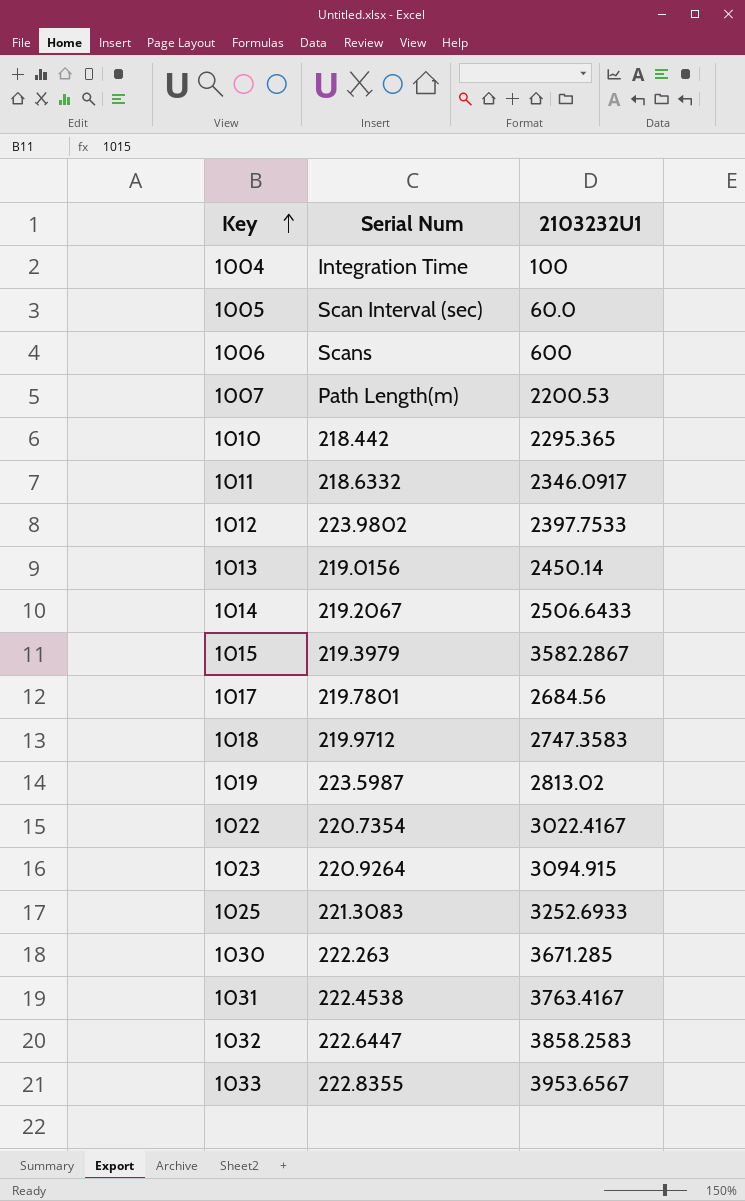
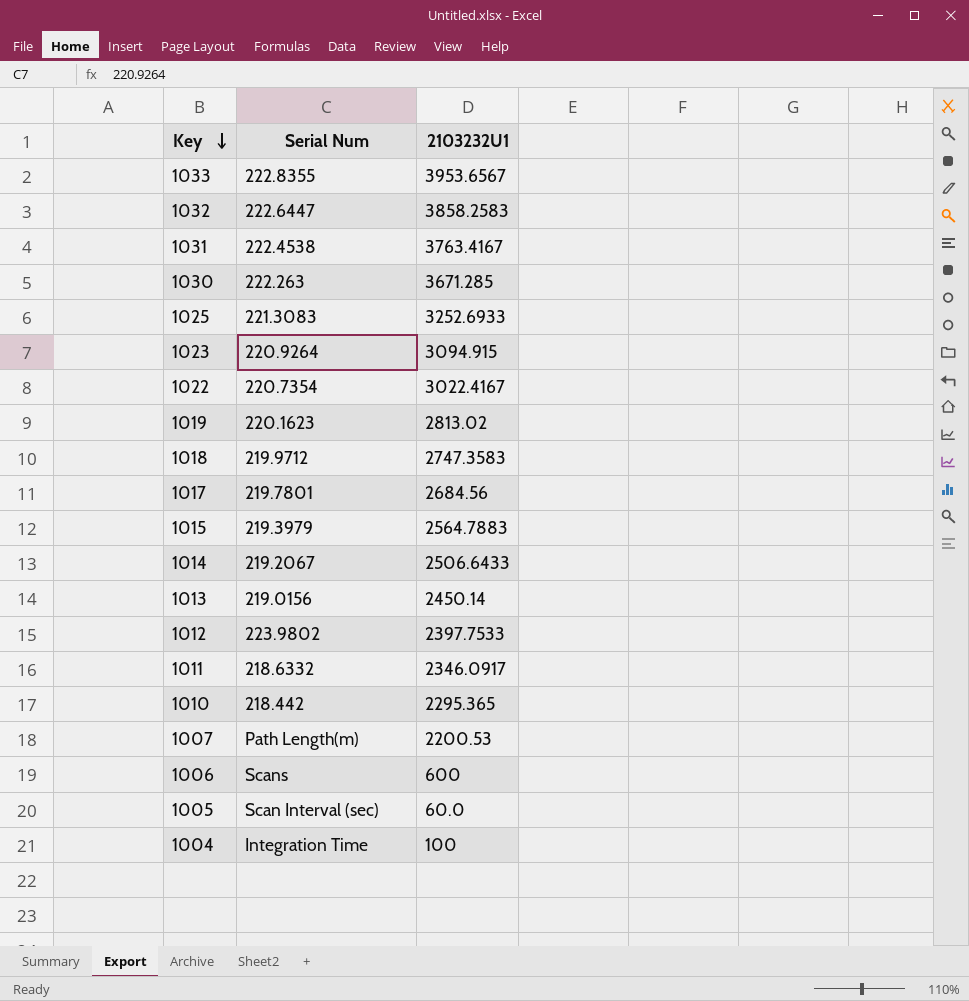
row order: Key ascending -> Key descending
1019 | Serial Num: 223.5987 -> 220.1623
1015 | 2103232U1: 3582.2867 -> 2564.7883

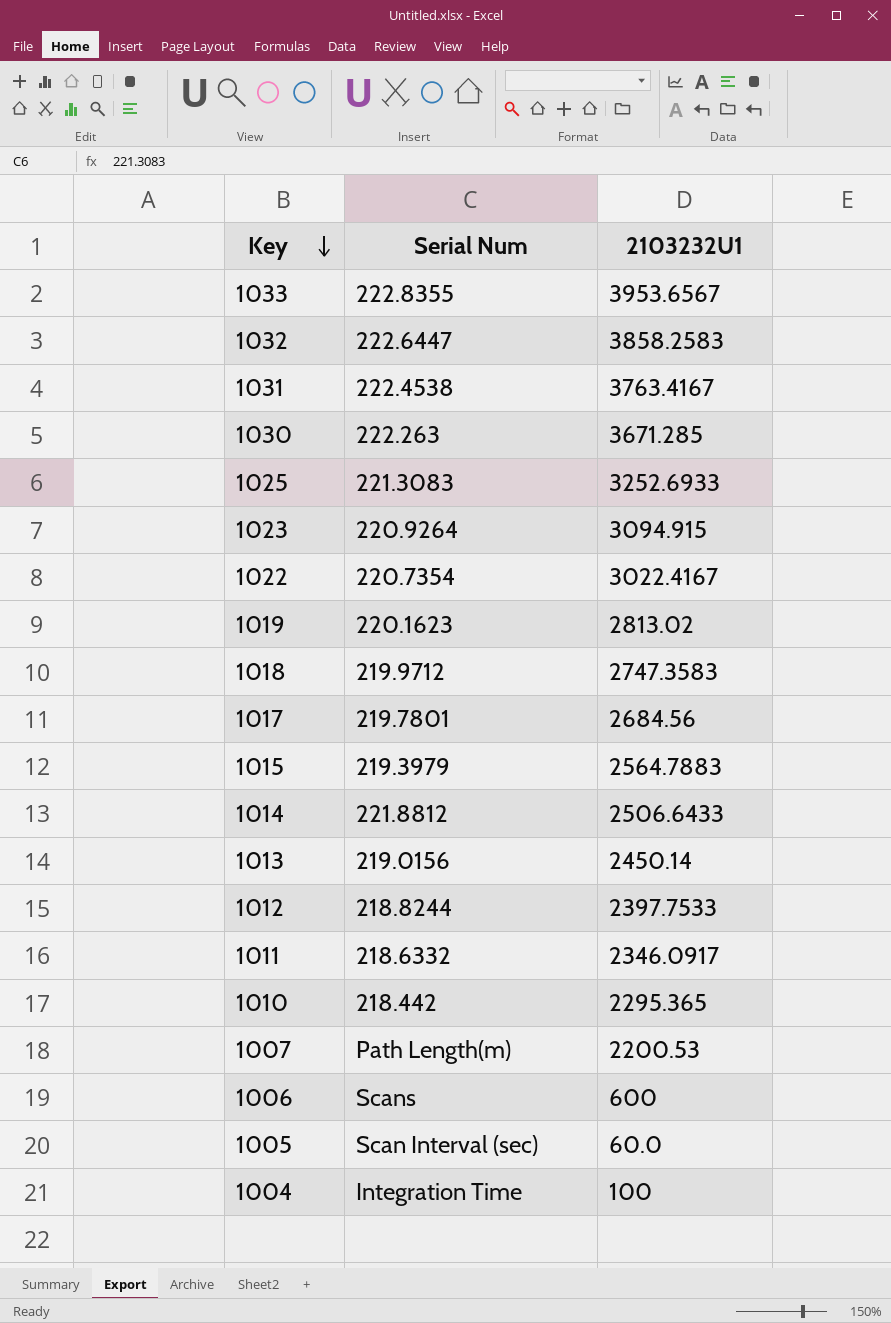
1014 | Serial Num: 219.2067 -> 221.8812
1012 | Serial Num: 223.9802 -> 218.8244

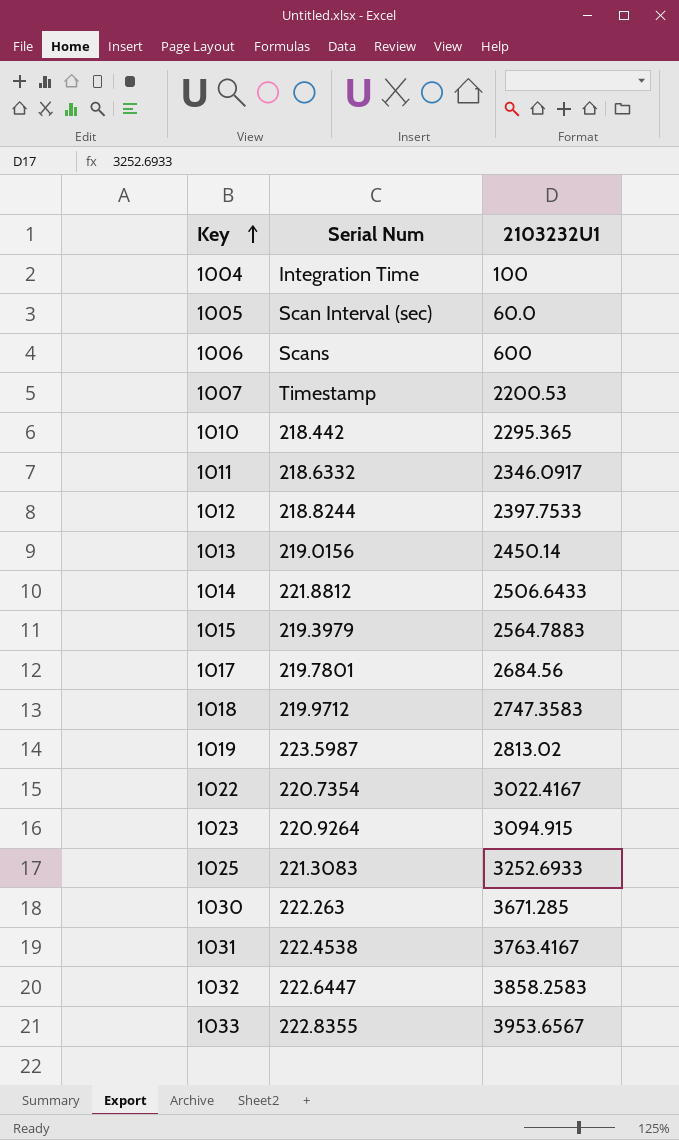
row order: Key descending -> Key ascending
1007 | Serial Num: Path Length(m) -> Timestamp
1019 | Serial Num: 220.1623 -> 223.5987

